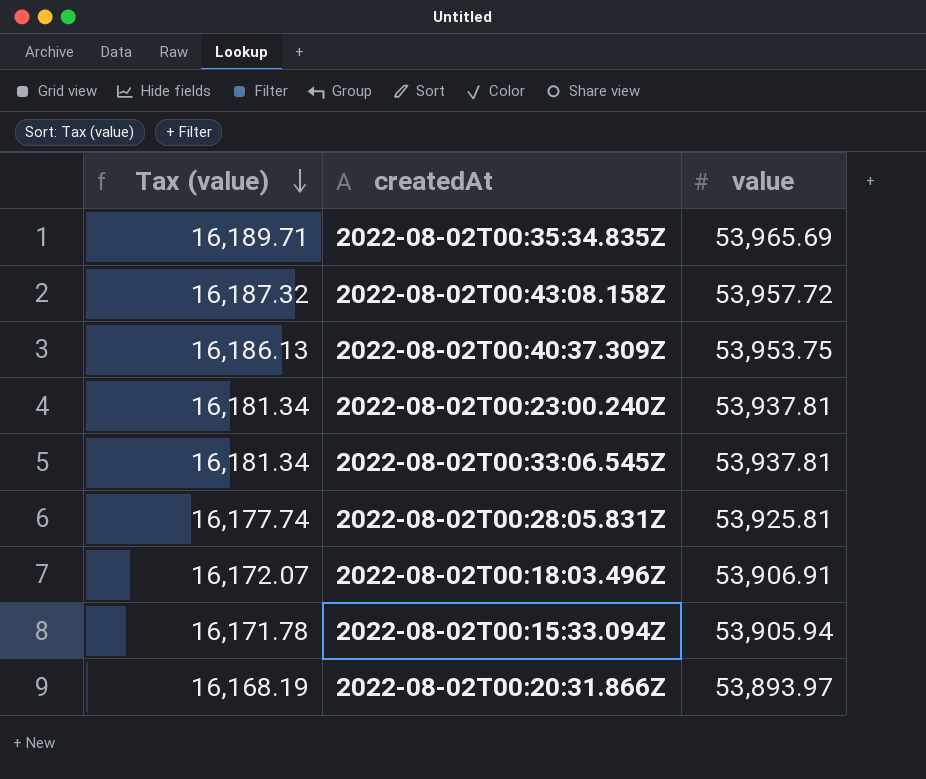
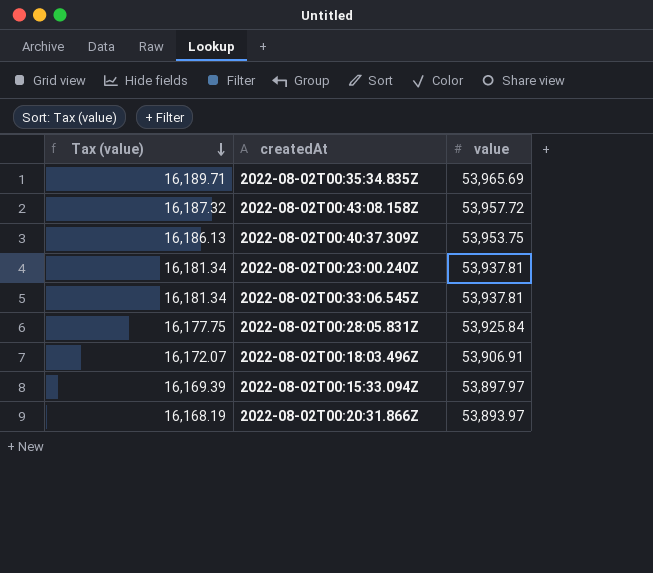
2022-08-02T00:28:05.831Z | Tax (value): 16,177.74 -> 16,177.75
2022-08-02T00:28:05.831Z | value: 53,925.81 -> 53,925.84
2022-08-02T00:15:33.094Z | Tax (value): 16,171.78 -> 16,169.39
2022-08-02T00:15:33.094Z | value: 53,905.94 -> 53,897.97

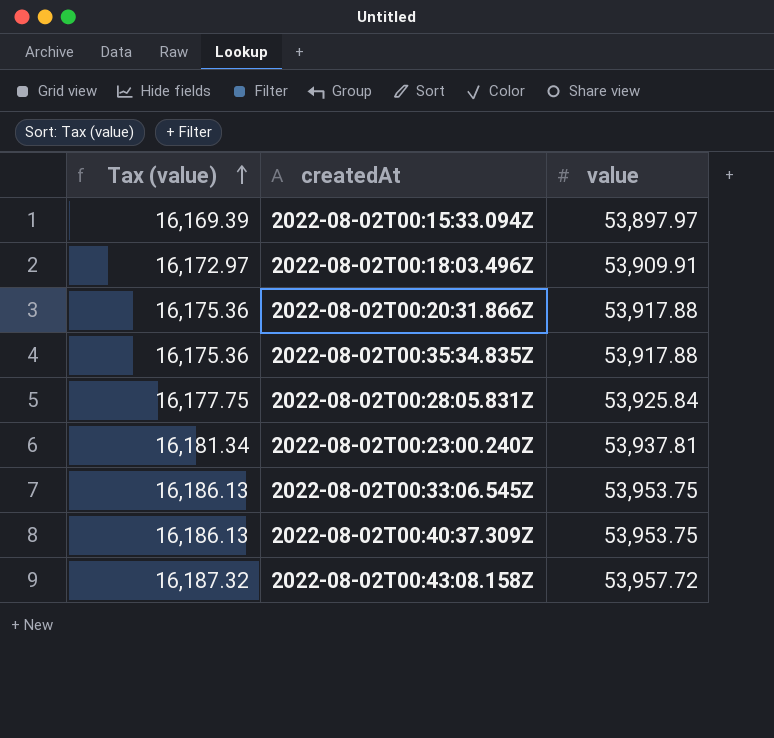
row order: Tax (value) descending -> Tax (value) ascending
2022-08-02T00:18:03.496Z | Tax (value): 16,172.07 -> 16,172.97
2022-08-02T00:18:03.496Z | value: 53,906.91 -> 53,909.91
2022-08-02T00:20:31.866Z | Tax (value): 16,168.19 -> 16,175.36
2022-08-02T00:20:31.866Z | value: 53,893.97 -> 53,917.88
2022-08-02T00:35:34.835Z | Tax (value): 16,189.71 -> 16,175.36
2022-08-02T00:35:34.835Z | value: 53,965.69 -> 53,917.88
2022-08-02T00:33:06.545Z | Tax (value): 16,181.34 -> 16,186.13
2022-08-02T00:33:06.545Z | value: 53,937.81 -> 53,953.75

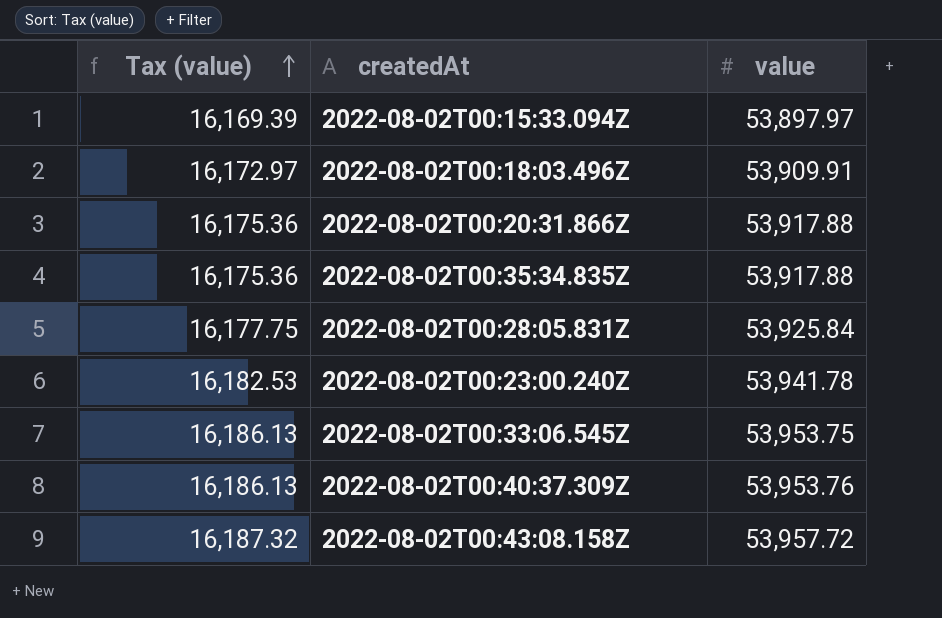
2022-08-02T00:23:00.240Z | Tax (value): 16,181.34 -> 16,182.53
2022-08-02T00:23:00.240Z | value: 53,937.81 -> 53,941.78
2022-08-02T00:40:37.309Z | value: 53,953.75 -> 53,953.76

